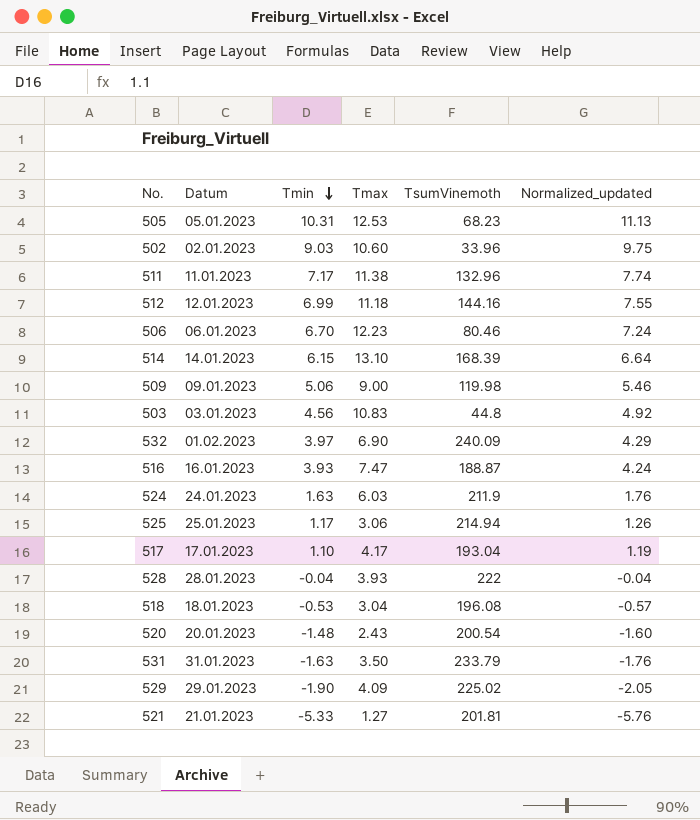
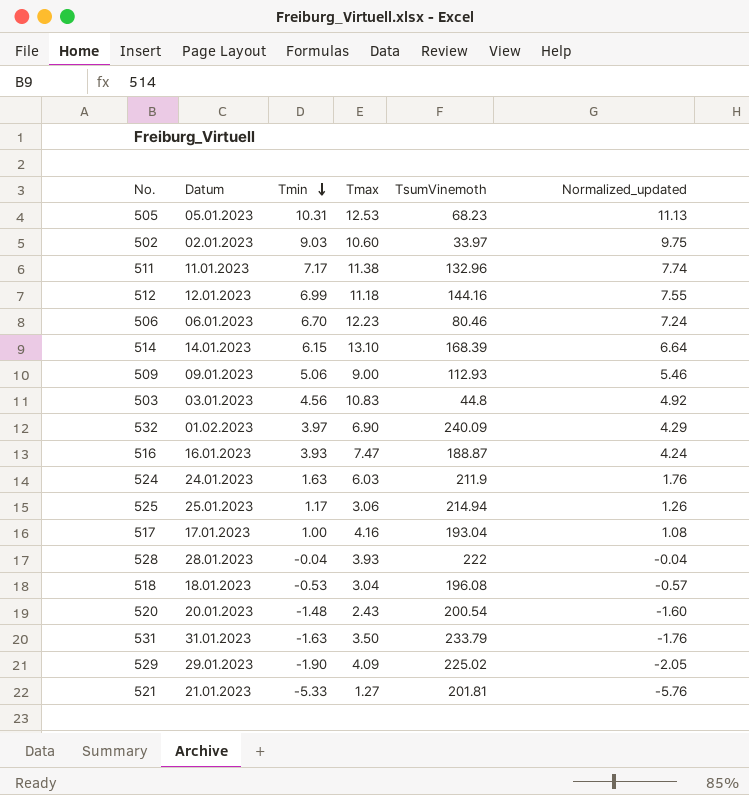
502 | TsumVinemoth: 33.96 -> 33.97
509 | TsumVinemoth: 119.98 -> 112.93
517 | Tmin: 1.10 -> 1.00
517 | Tmax: 4.17 -> 4.16
517 | Normalized_updated: 1.19 -> 1.08

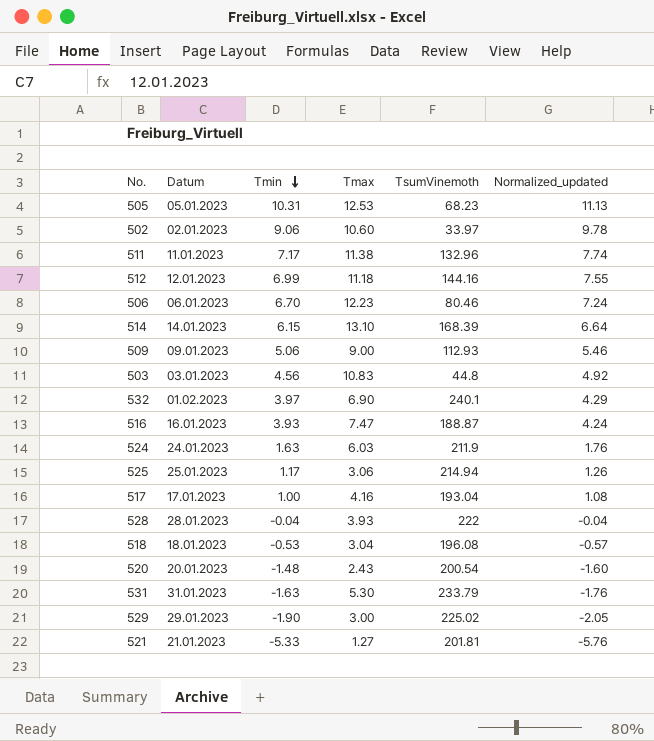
502 | Tmin: 9.03 -> 9.06
502 | Normalized_updated: 9.75 -> 9.78
532 | TsumVinemoth: 240.09 -> 240.1
531 | Tmax: 3.50 -> 5.30
529 | Tmax: 4.09 -> 3.00

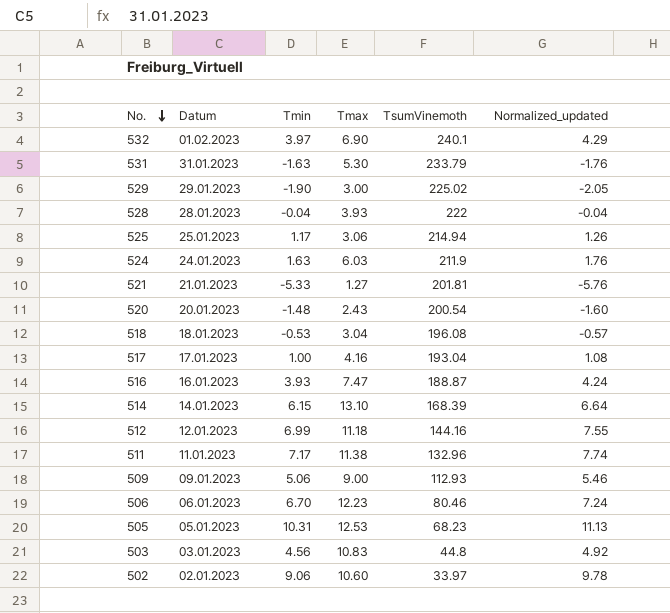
row order: Tmin descending -> No. descending

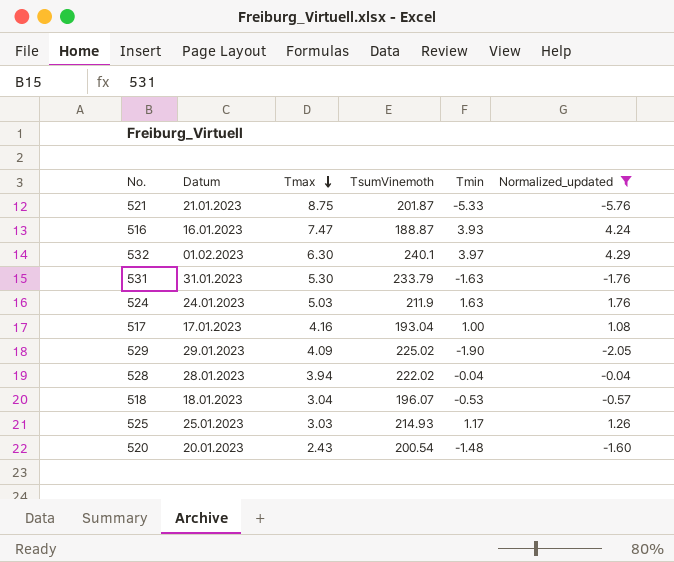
filter: none -> Normalized_updated <= 4.29
row order: No. descending -> Tmax descending
column Tmin | position: 3 -> 5
521 | Tmax: 1.27 -> 8.75
521 | TsumVinemoth: 201.81 -> 201.87
532 | Tmax: 6.90 -> 6.30
524 | Tmax: 6.03 -> 5.03
529 | Tmax: 3.00 -> 4.09
528 | Tmax: 3.93 -> 3.94
528 | TsumVinemoth: 222 -> 222.02
518 | TsumVinemoth: 196.08 -> 196.07
525 | Tmax: 3.06 -> 3.03
525 | TsumVinemoth: 214.94 -> 214.93

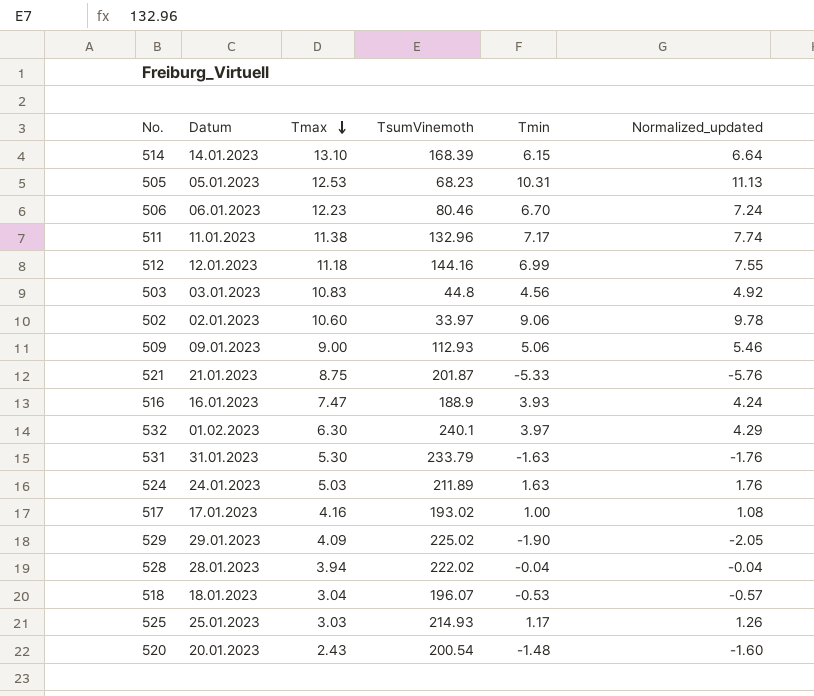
filter: Normalized_updated <= 4.29 -> none
516 | TsumVinemoth: 188.87 -> 188.9
524 | TsumVinemoth: 211.9 -> 211.89
517 | TsumVinemoth: 193.04 -> 193.02

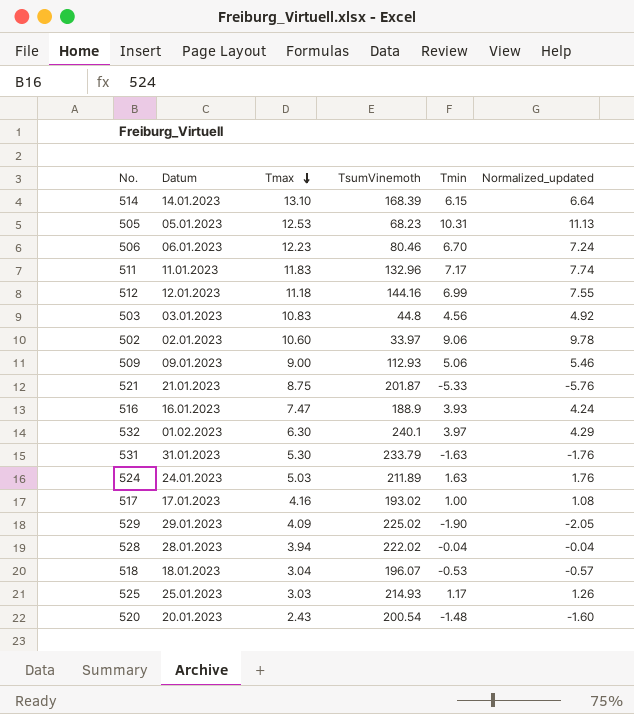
511 | Tmax: 11.38 -> 11.83

